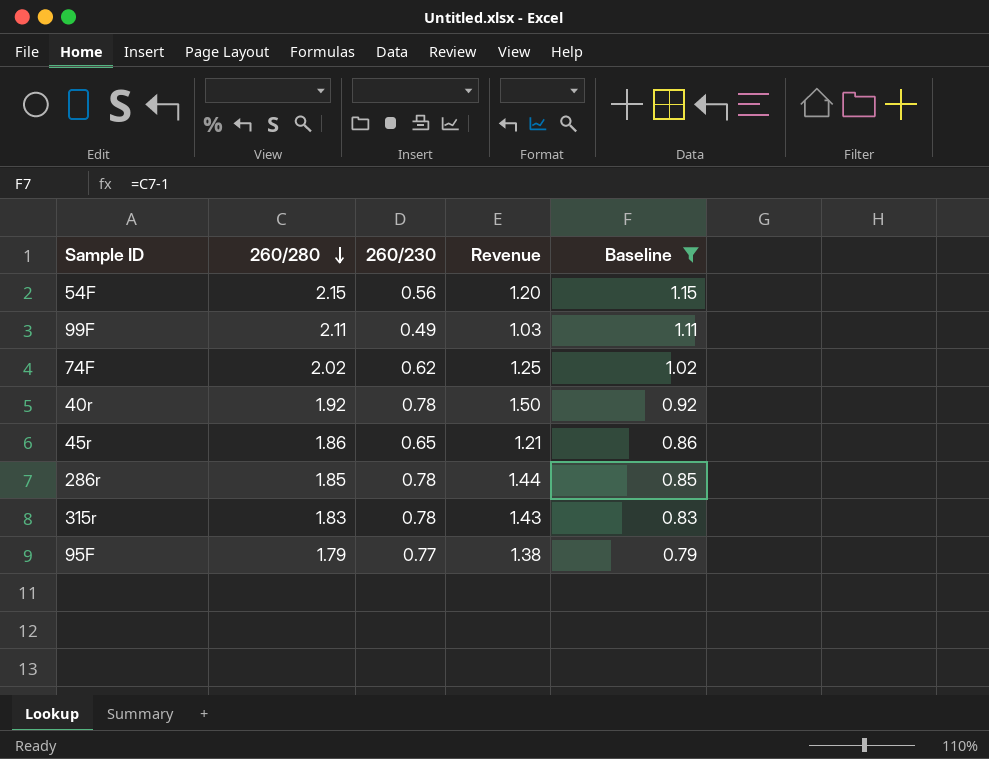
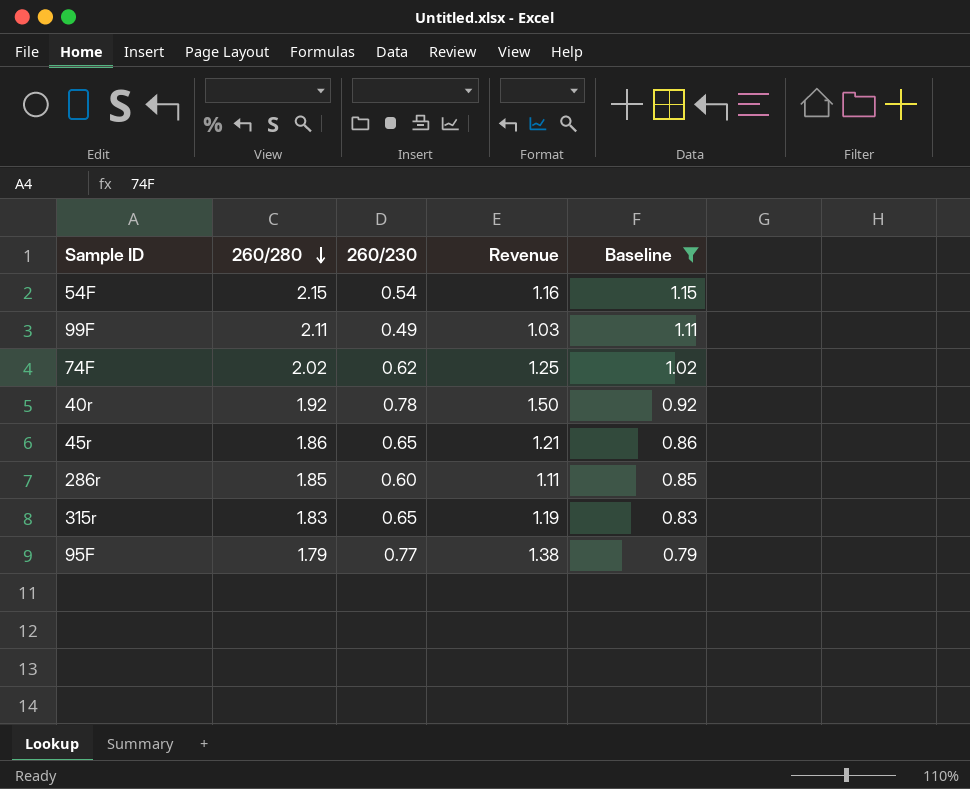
54F | 260/230: 0.56 -> 0.54
54F | Revenue: 1.20 -> 1.16
286r | 260/230: 0.78 -> 0.60
286r | Revenue: 1.44 -> 1.11
315r | 260/230: 0.78 -> 0.65
315r | Revenue: 1.43 -> 1.19

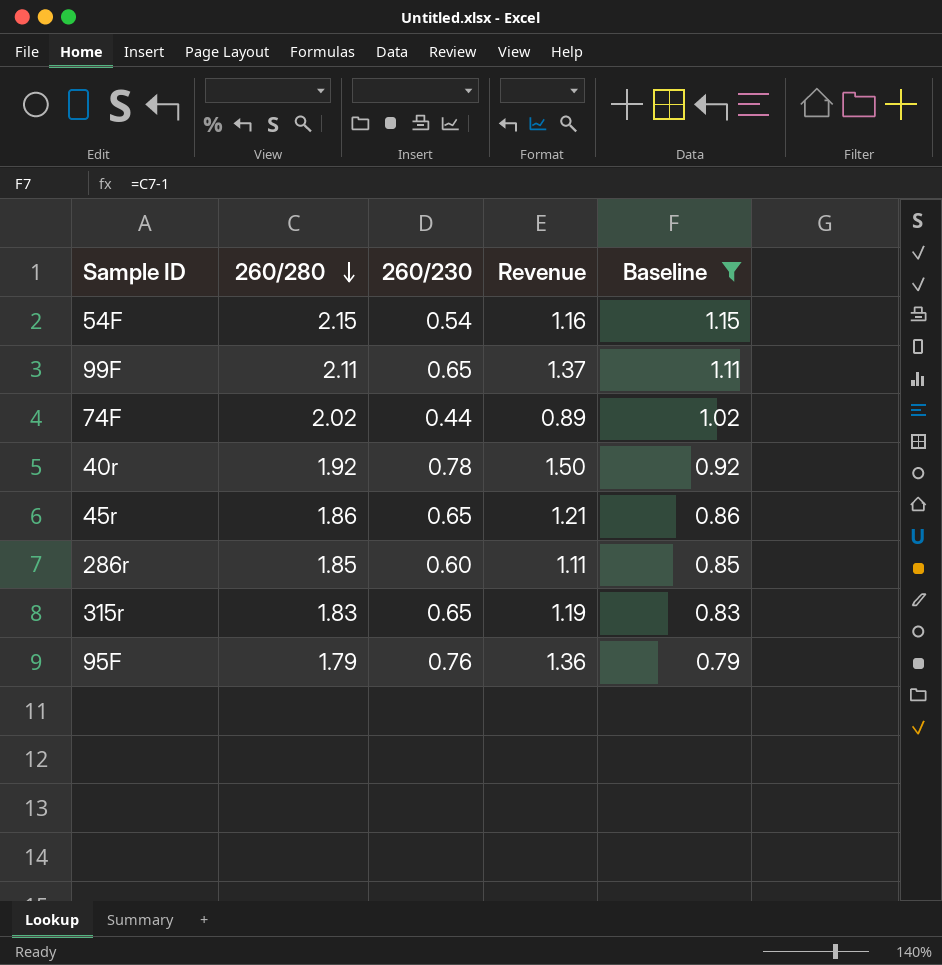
99F | 260/230: 0.49 -> 0.65
99F | Revenue: 1.03 -> 1.37
74F | 260/230: 0.62 -> 0.44
74F | Revenue: 1.25 -> 0.89
95F | 260/230: 0.77 -> 0.76
95F | Revenue: 1.38 -> 1.36

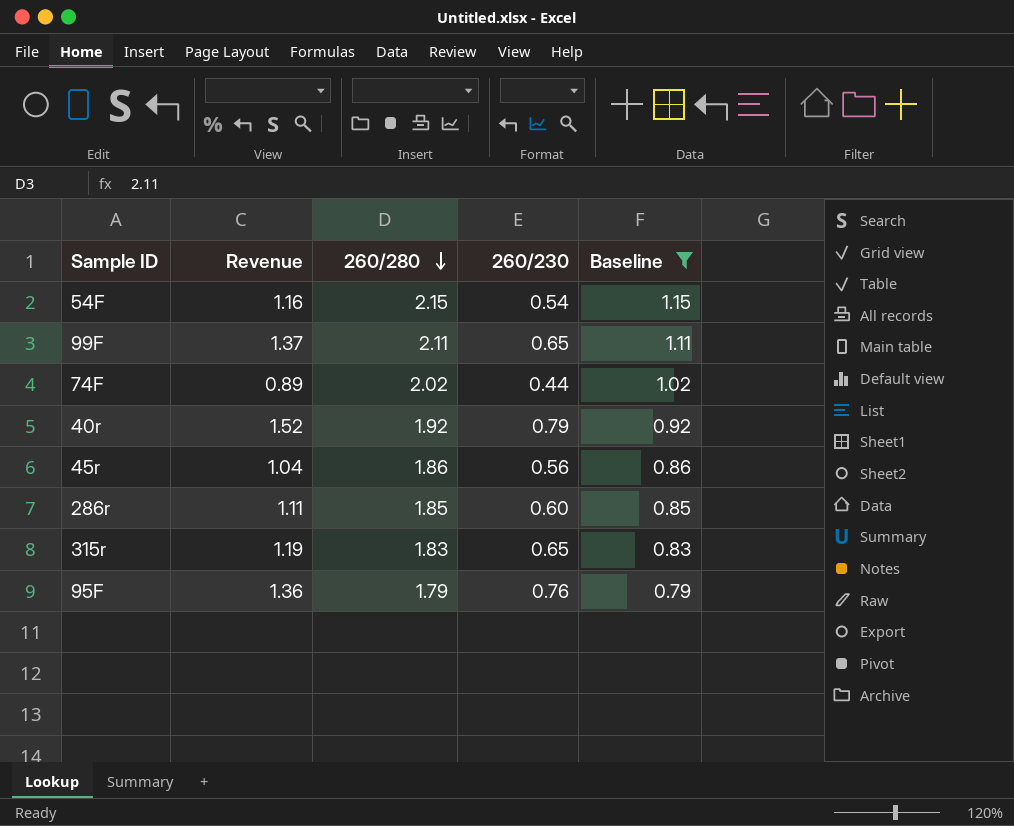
column Revenue | position: 4 -> 2
40r | Revenue: 1.50 -> 1.52
40r | 260/230: 0.78 -> 0.79
45r | Revenue: 1.21 -> 1.04
45r | 260/230: 0.65 -> 0.56

